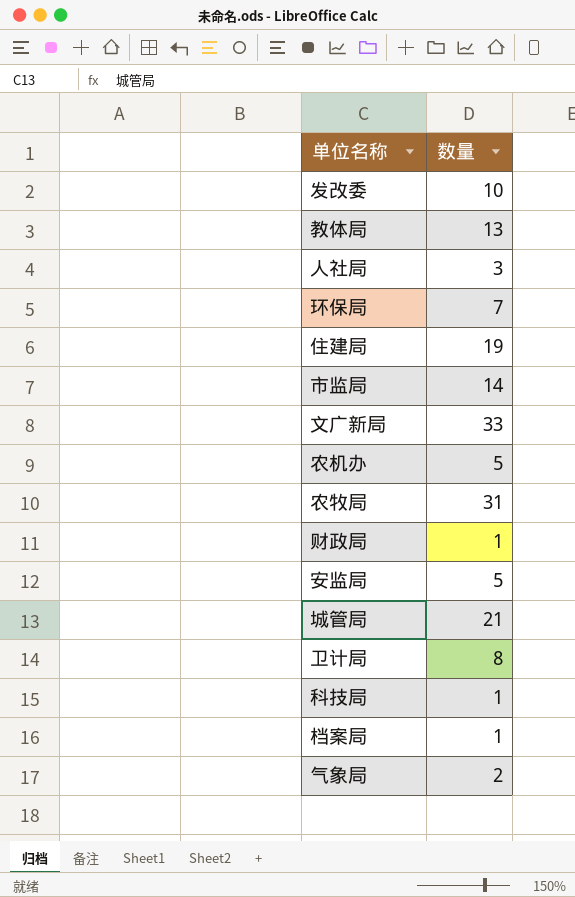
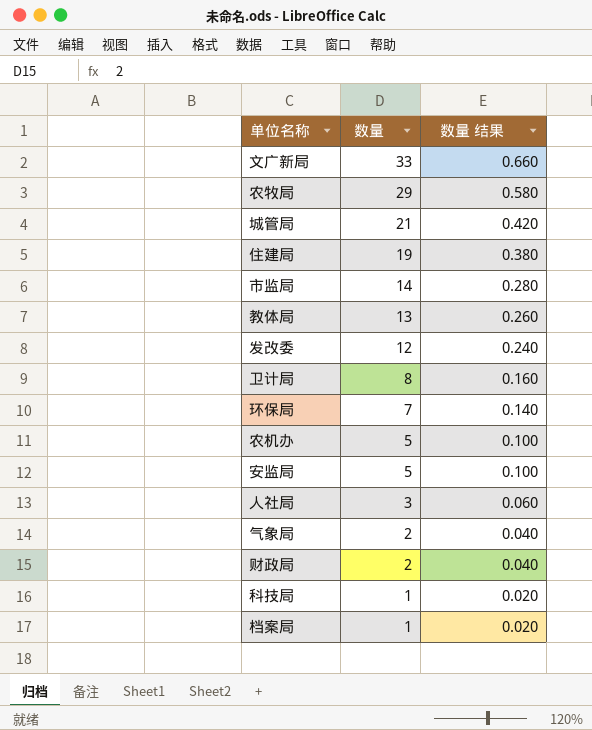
row order: none -> 数量 descending
column 数量 结果 | formula: none -> [数量] * 0.02
农牧局 | 数量: 31 -> 29
发改委 | 数量: 10 -> 12
财政局 | 数量: 1 -> 2

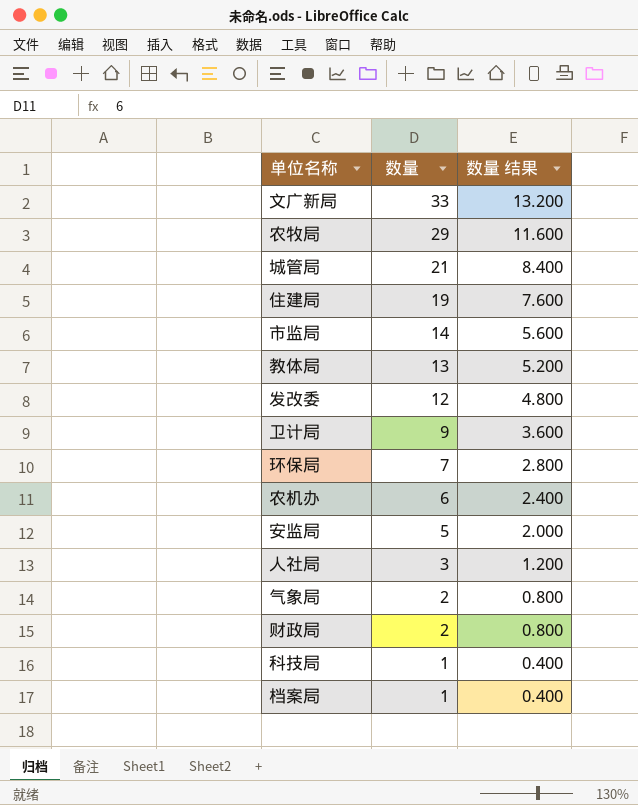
column 数量 结果 | formula: [数量] * 0.02 -> [数量] * 0.4
卫计局 | 数量: 8 -> 9
农机办 | 数量: 5 -> 6

